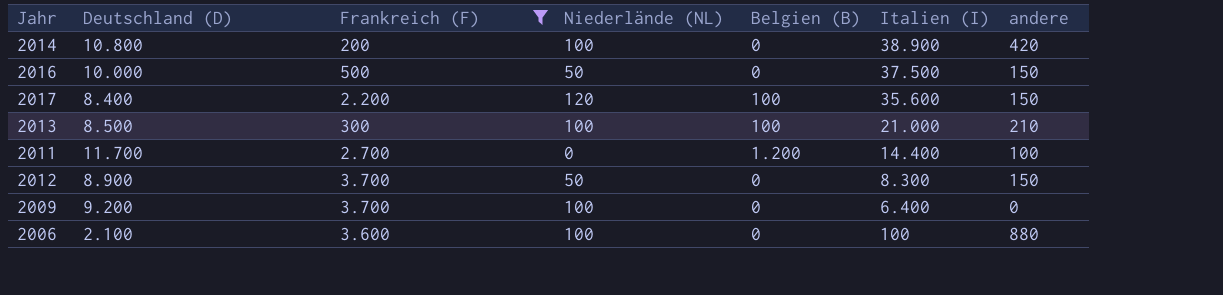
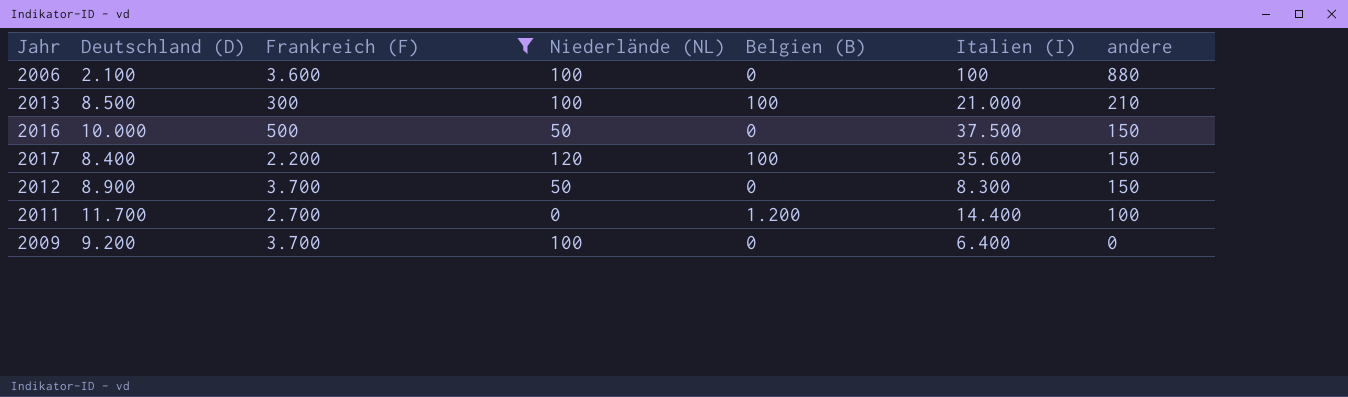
row order: Italien (I) descending -> andere descending
row 2014: 10.800 | 200 | 100 | 0 | 38.900 | 420 -> none

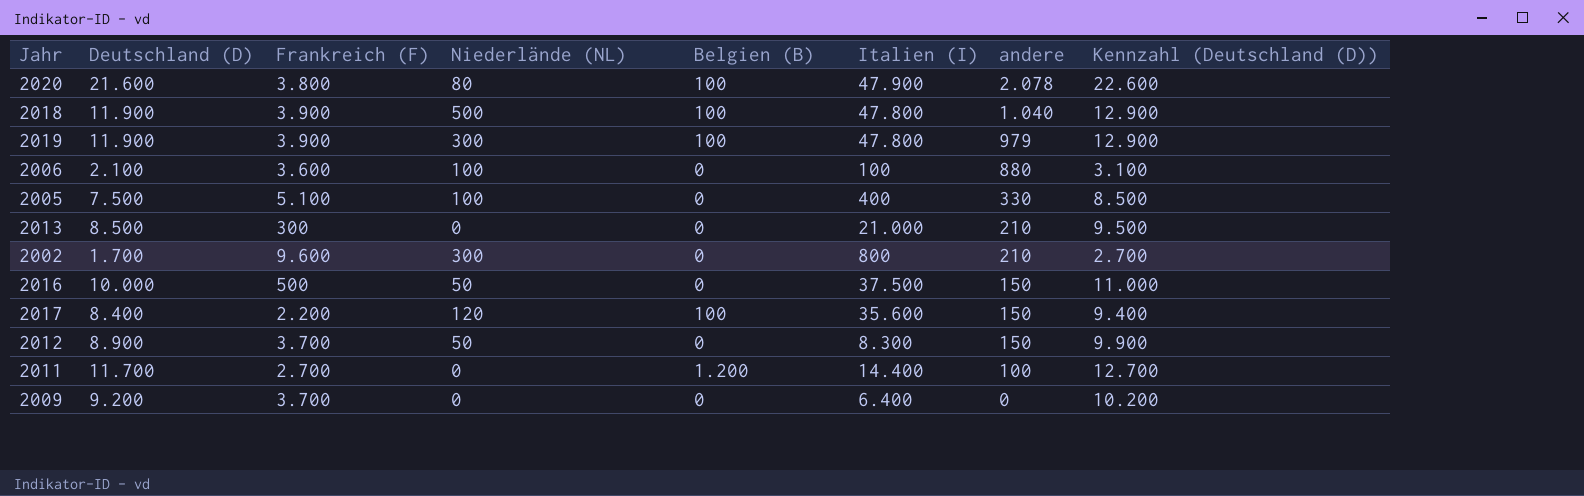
filter: Frankreich (F) <= 3.700 -> none
column Kennzahl (Deutschland (D)) | formula: none -> [Deutschland (D)] + 1000
2013 | Niederlände (NL): 100 -> 0
2013 | Belgien (B): 100 -> 0
2009 | Niederlände (NL): 100 -> 0

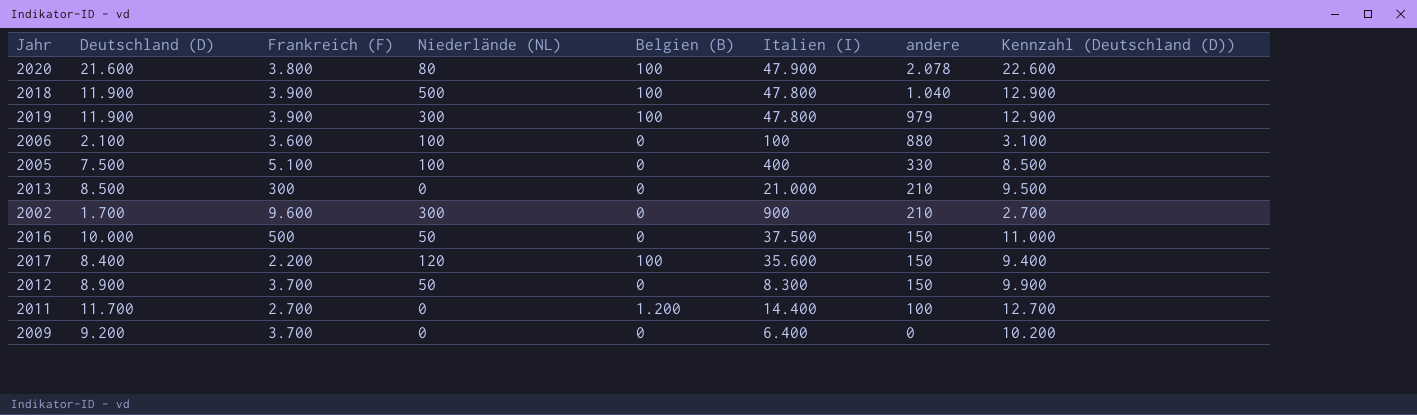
2002 | Italien (I): 800 -> 900

